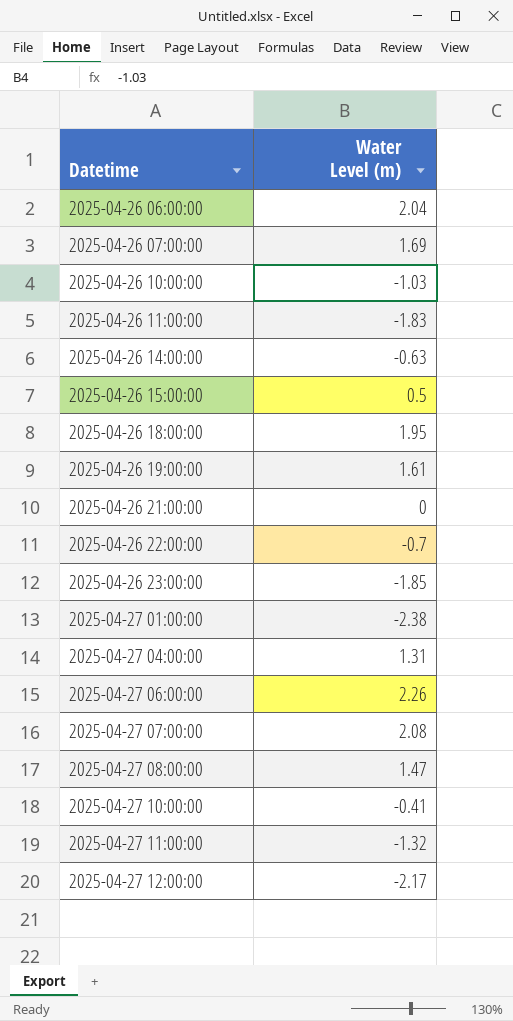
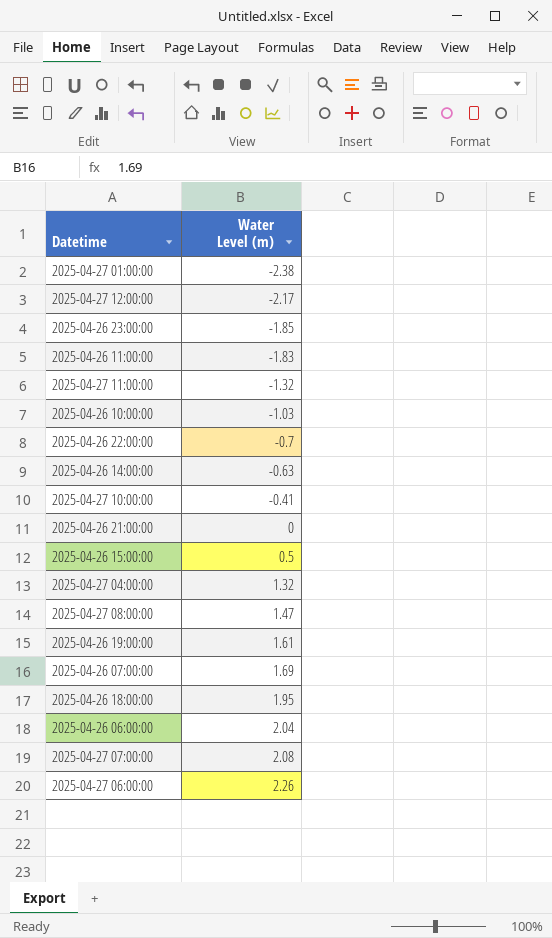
row order: Datetime ascending -> Water Level (m) ascending
2025-04-27 04:00:00 | Water Level (m): 1.31 -> 1.32

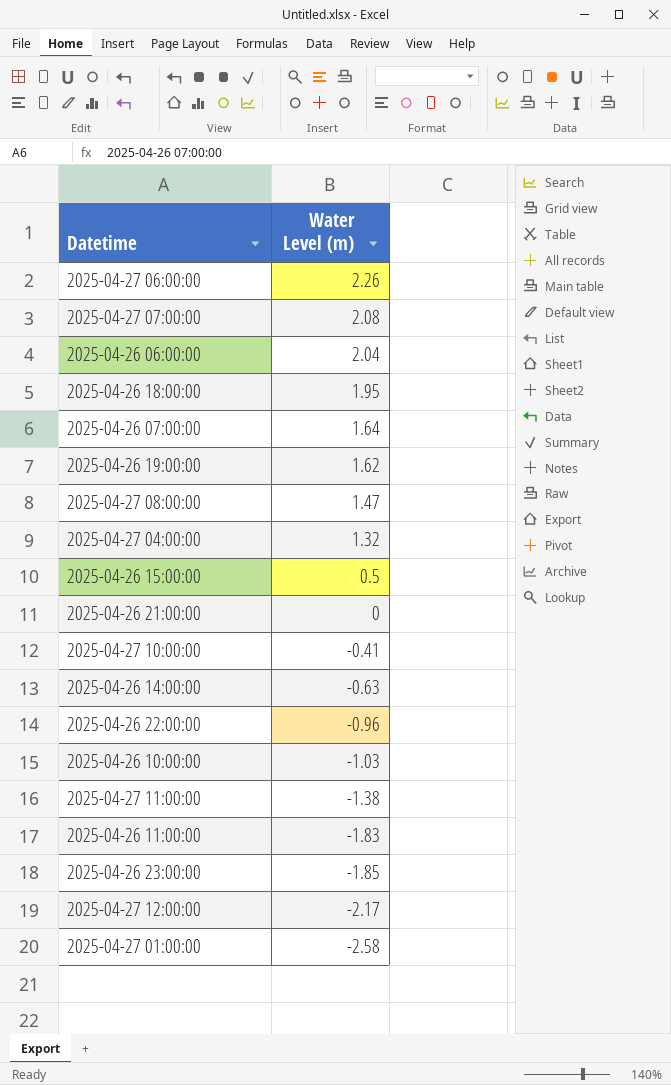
row order: Water Level (m) ascending -> Water Level (m) descending
2025-04-26 07:00:00 | Water Level (m): 1.69 -> 1.64
2025-04-26 19:00:00 | Water Level (m): 1.61 -> 1.62
2025-04-26 22:00:00 | Water Level (m): -0.7 -> -0.96
2025-04-27 11:00:00 | Water Level (m): -1.32 -> -1.38
2025-04-27 01:00:00 | Water Level (m): -2.38 -> -2.58

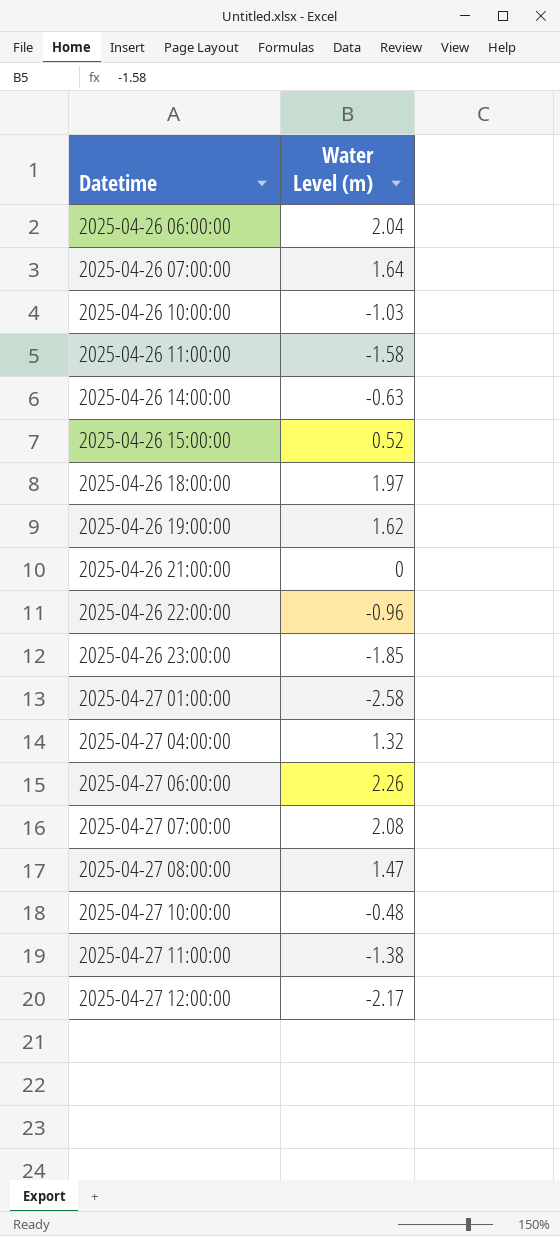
row order: Water Level (m) descending -> Datetime ascending
2025-04-26 11:00:00 | Water Level (m): -1.83 -> -1.58
2025-04-26 15:00:00 | Water Level (m): 0.5 -> 0.52
2025-04-26 18:00:00 | Water Level (m): 1.95 -> 1.97
2025-04-27 10:00:00 | Water Level (m): -0.41 -> -0.48

